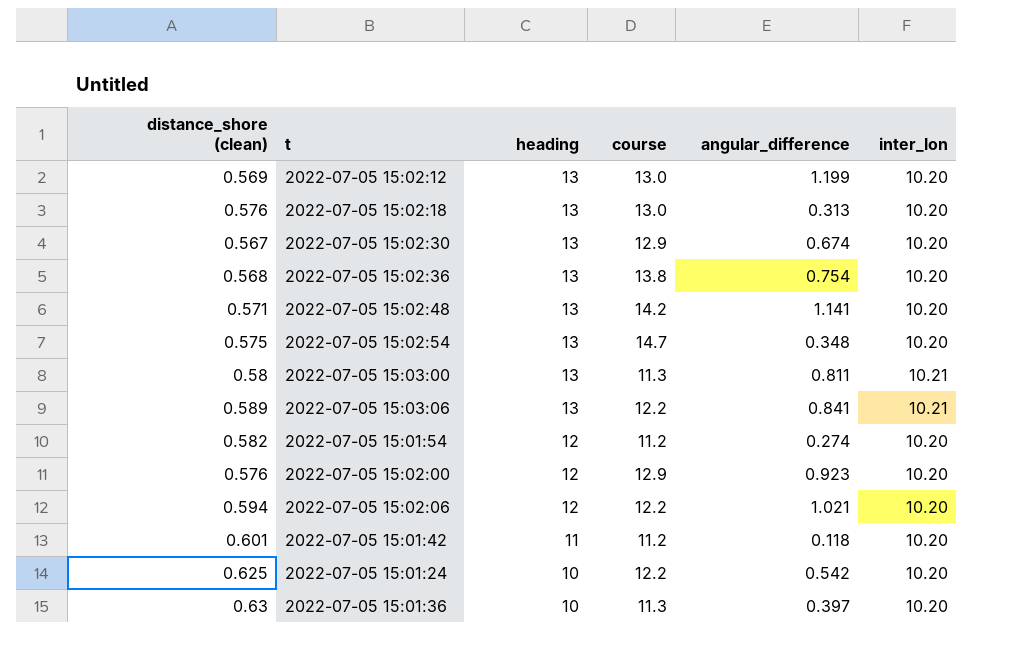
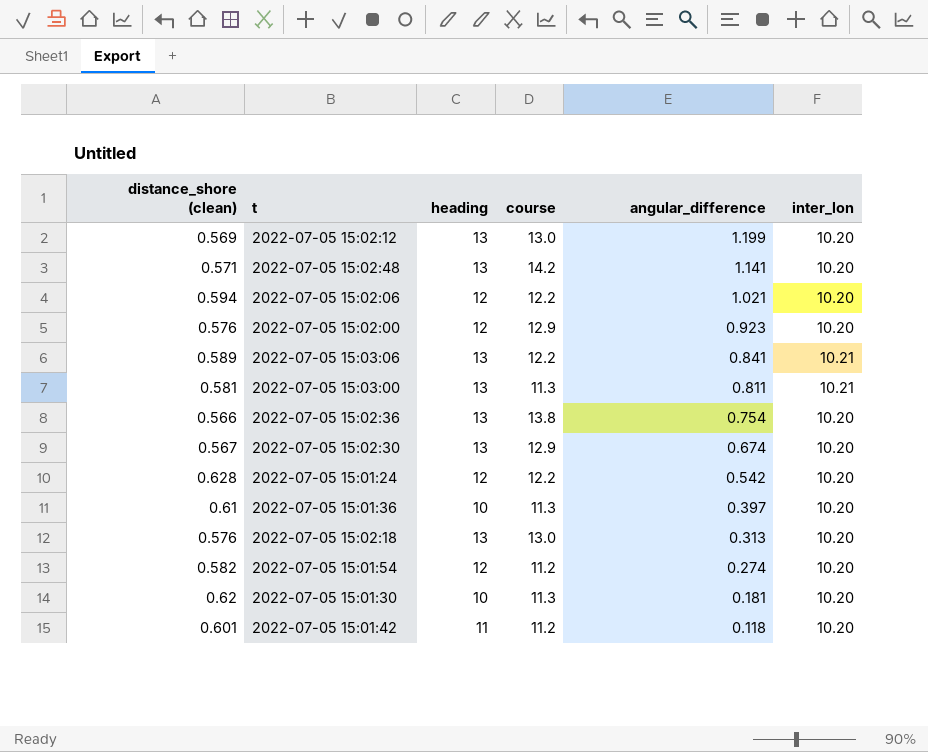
row order: heading descending -> angular_difference descending
row 2022-07-05 15:02:54: 0.575 | 13 | 14.7 | 0.348 | 10.20 -> none
2022-07-05 15:03:00 | distance_shore (clean): 0.58 -> 0.581
2022-07-05 15:02:36 | distance_shore (clean): 0.568 -> 0.566
2022-07-05 15:01:24 | distance_shore (clean): 0.625 -> 0.628
2022-07-05 15:01:24 | heading: 10 -> 12
2022-07-05 15:01:36 | distance_shore (clean): 0.63 -> 0.61
row 2022-07-05 15:01:30: none -> 0.62 | 10 | 11.3 | 0.181 | 10.20

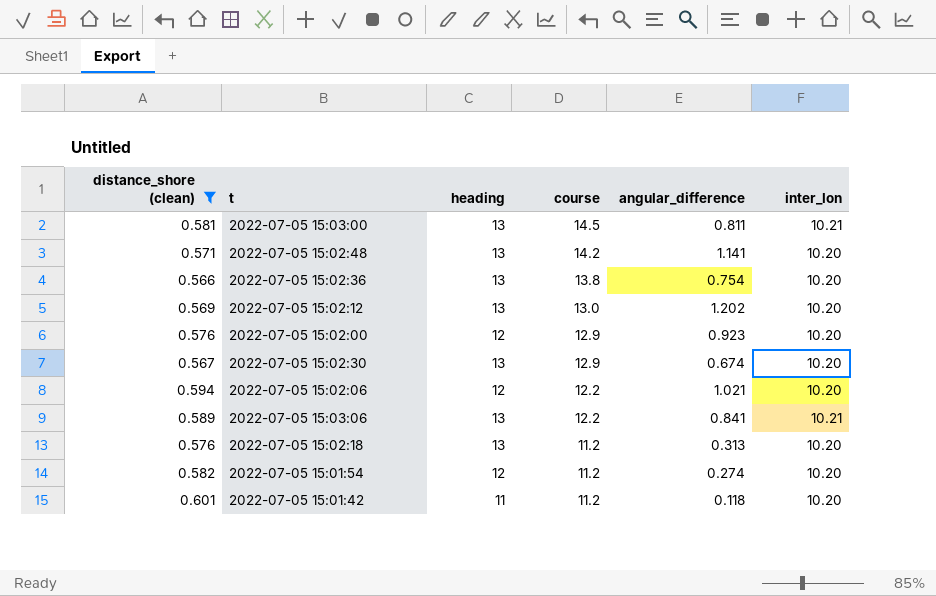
filter: none -> distance_shore (clean) <= 0.601
row order: angular_difference descending -> course descending
2022-07-05 15:03:00 | course: 11.3 -> 14.5
2022-07-05 15:02:12 | angular_difference: 1.199 -> 1.202
2022-07-05 15:02:18 | course: 13.0 -> 11.2

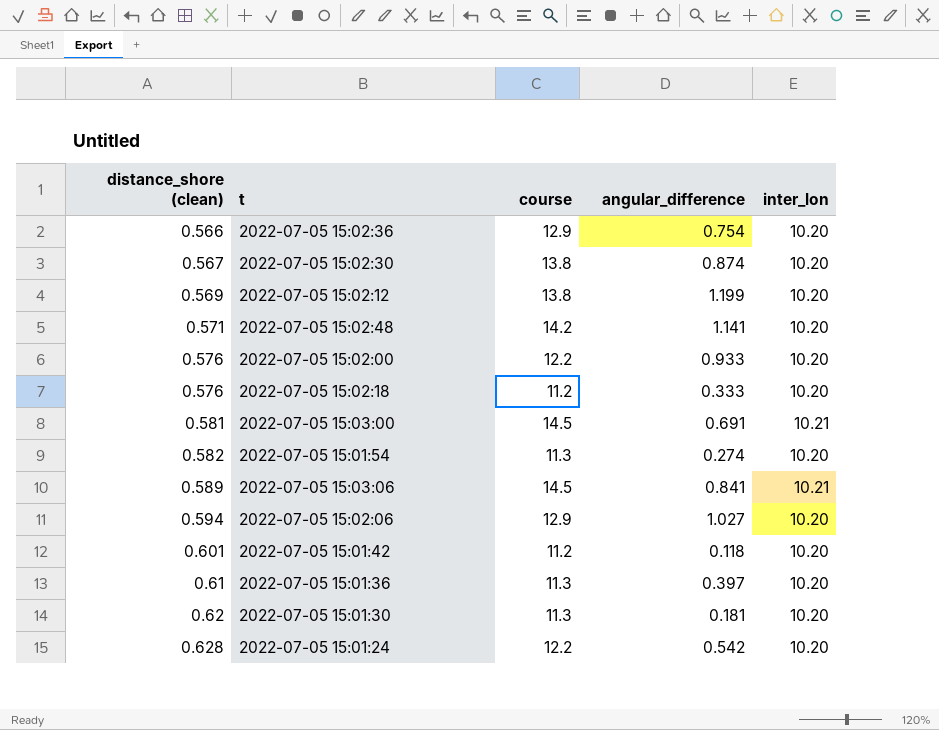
filter: distance_shore (clean) <= 0.601 -> none
row order: course descending -> distance_shore (clean) ascending
column heading | position: 3 -> none
2022-07-05 15:02:36 | course: 13.8 -> 12.9
2022-07-05 15:02:30 | course: 12.9 -> 13.8
2022-07-05 15:02:30 | angular_difference: 0.674 -> 0.874
2022-07-05 15:02:12 | course: 13.0 -> 13.8
2022-07-05 15:02:12 | angular_difference: 1.202 -> 1.199
2022-07-05 15:02:00 | course: 12.9 -> 12.2
2022-07-05 15:02:00 | angular_difference: 0.923 -> 0.933
2022-07-05 15:02:18 | angular_difference: 0.313 -> 0.333
2022-07-05 15:03:00 | angular_difference: 0.811 -> 0.691
2022-07-05 15:01:54 | course: 11.2 -> 11.3
2022-07-05 15:03:06 | course: 12.2 -> 14.5
2022-07-05 15:02:06 | course: 12.2 -> 12.9
2022-07-05 15:02:06 | angular_difference: 1.021 -> 1.027

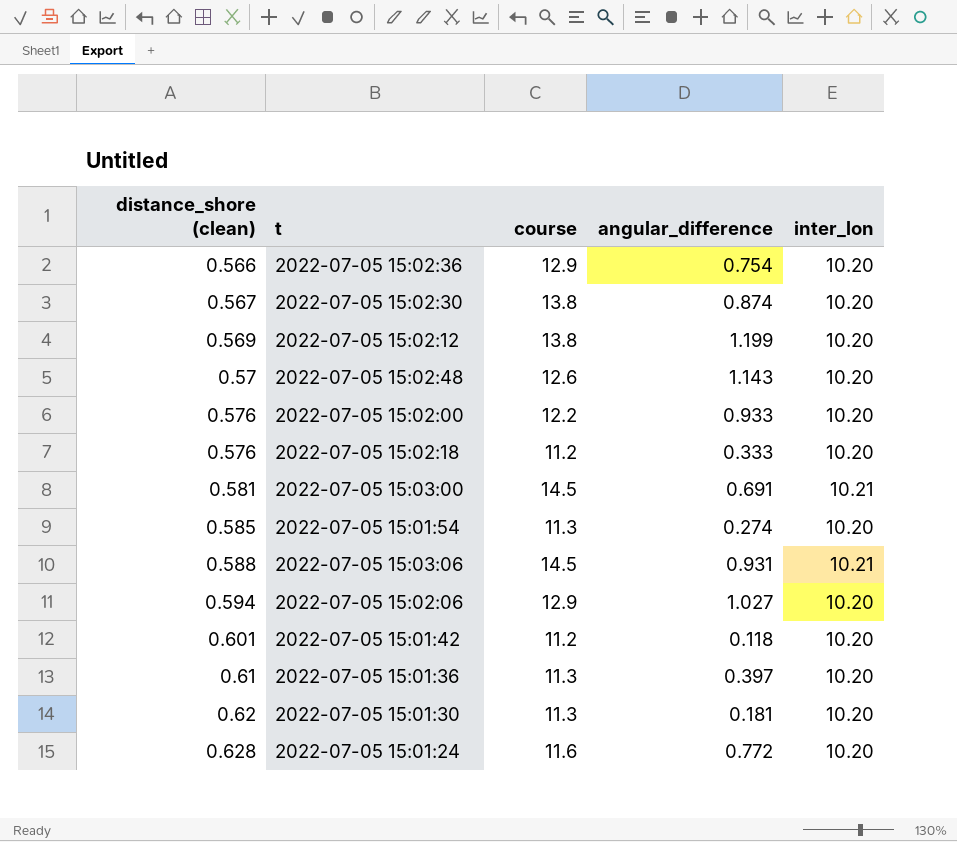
2022-07-05 15:02:48 | distance_shore (clean): 0.571 -> 0.57
2022-07-05 15:02:48 | course: 14.2 -> 12.6
2022-07-05 15:02:48 | angular_difference: 1.141 -> 1.143
2022-07-05 15:01:54 | distance_shore (clean): 0.582 -> 0.585
2022-07-05 15:03:06 | distance_shore (clean): 0.589 -> 0.588
2022-07-05 15:03:06 | angular_difference: 0.841 -> 0.931
2022-07-05 15:01:24 | course: 12.2 -> 11.6
2022-07-05 15:01:24 | angular_difference: 0.542 -> 0.772

